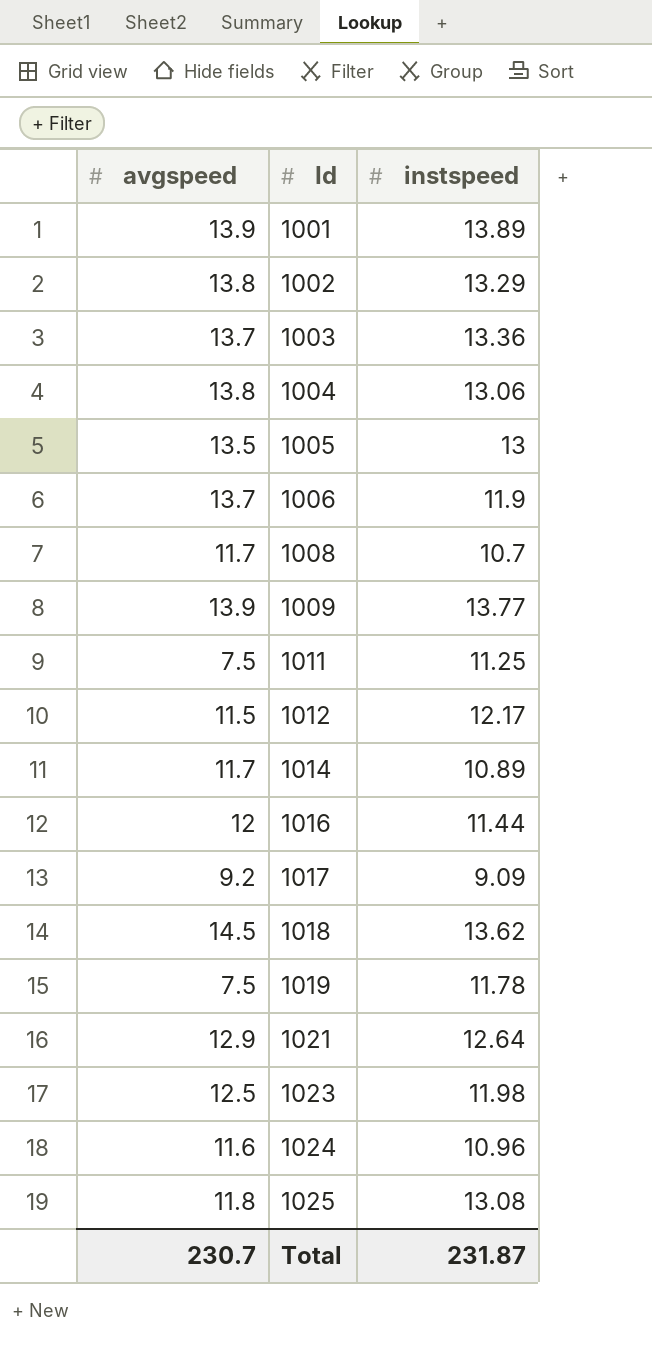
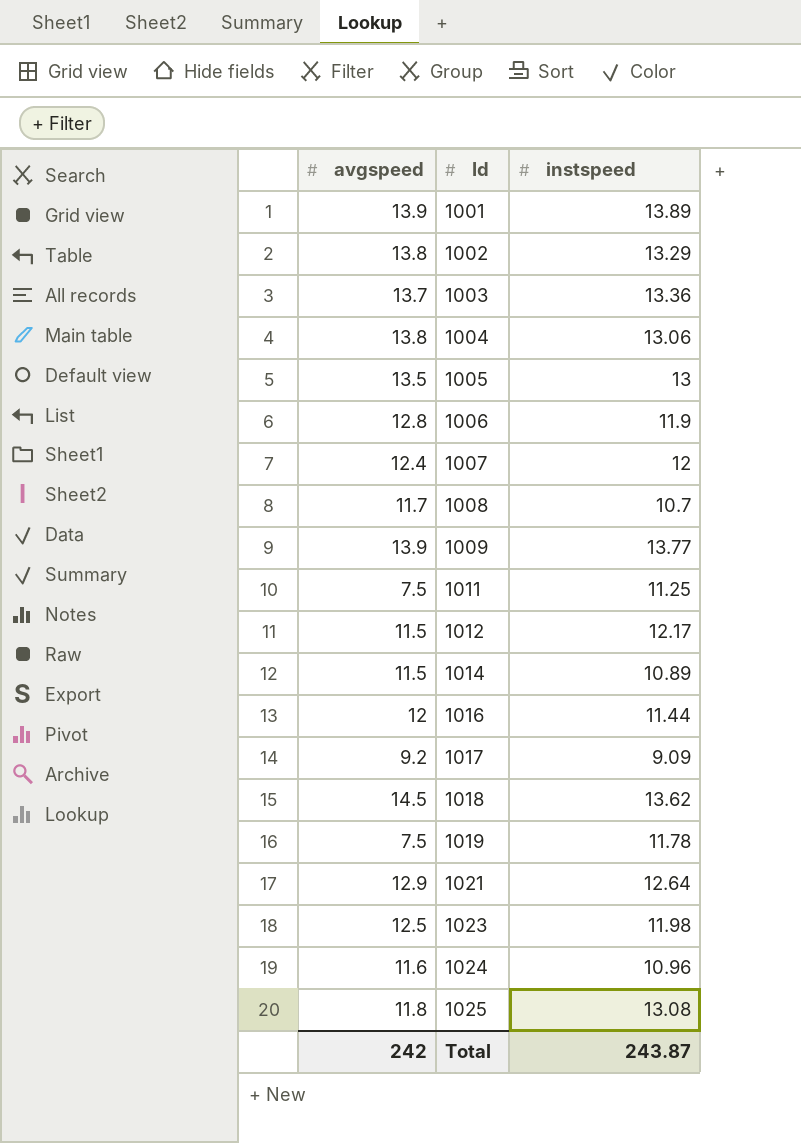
1006 | avgspeed: 13.7 -> 12.8
row 1007: none -> 12.4 | 12
1014 | avgspeed: 11.7 -> 11.5
Total | avgspeed: 230.7 -> 242
Total | instspeed: 231.87 -> 243.87

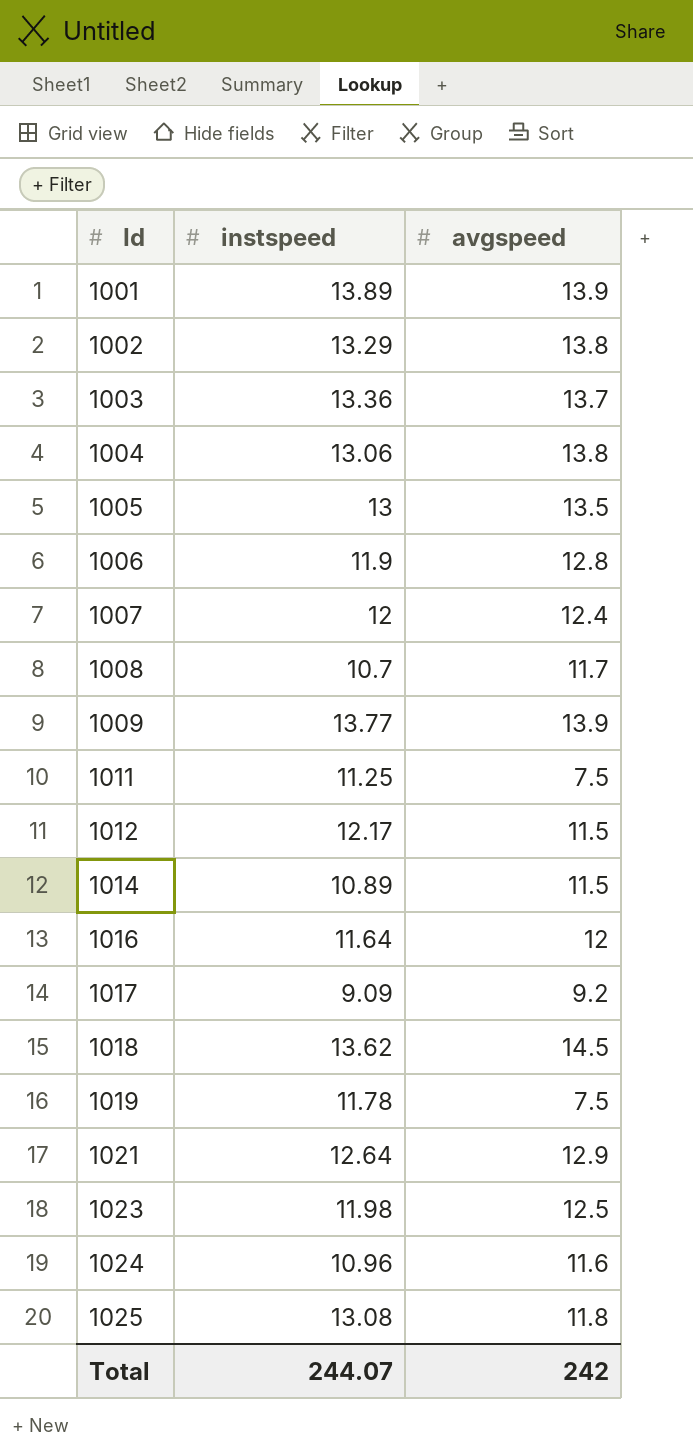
column avgspeed | position: 1 -> 3
1016 | instspeed: 11.44 -> 11.64
Total | instspeed: 243.87 -> 244.07

